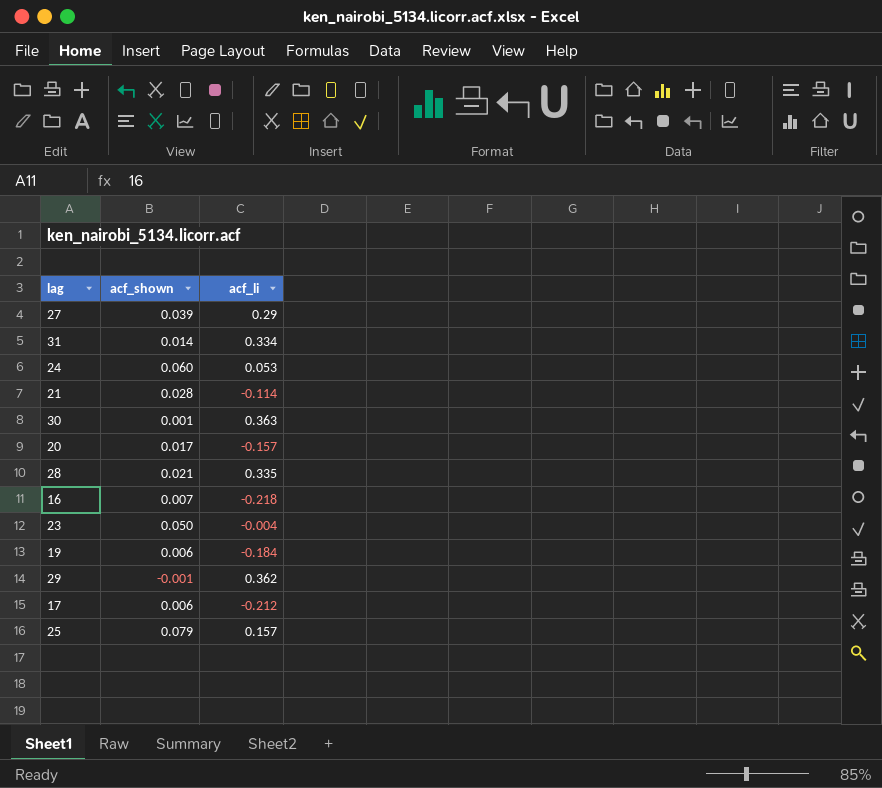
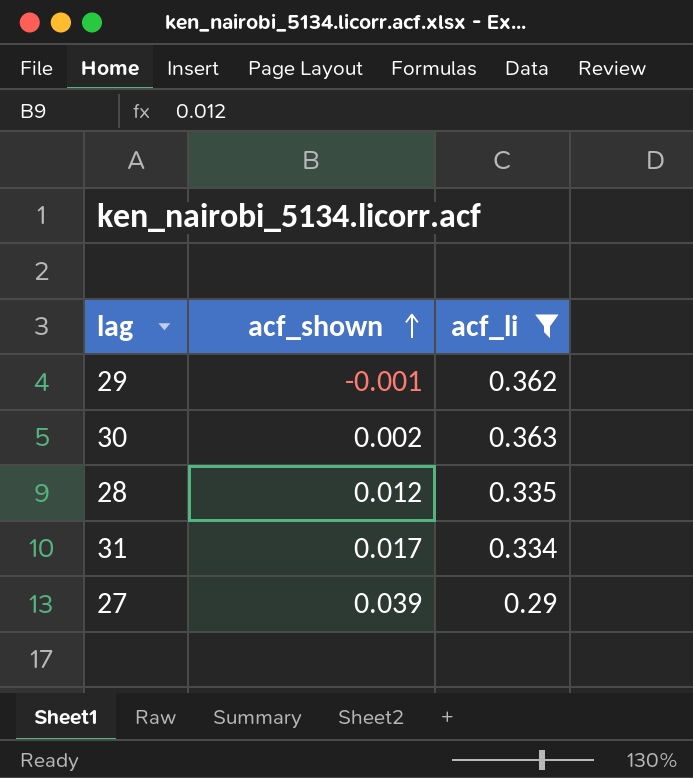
filter: none -> acf_li >= 0.29
row order: none -> acf_shown ascending
30 | acf_shown: 0.001 -> 0.002
28 | acf_shown: 0.021 -> 0.012
31 | acf_shown: 0.014 -> 0.017

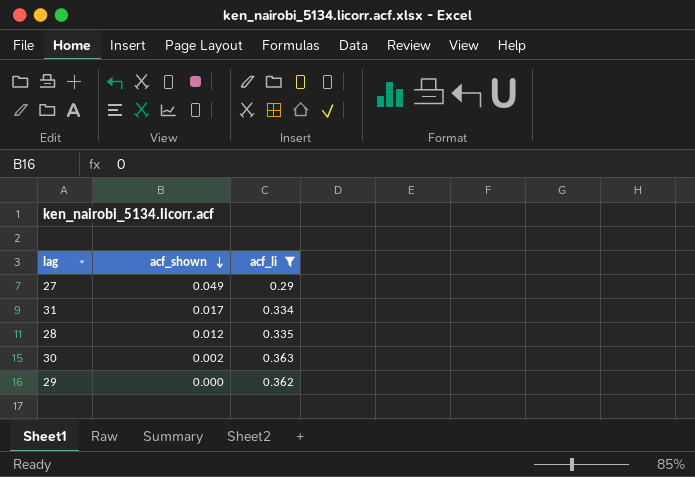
row order: acf_shown ascending -> acf_shown descending
27 | acf_shown: 0.039 -> 0.049
29 | acf_shown: -0.001 -> 0.000

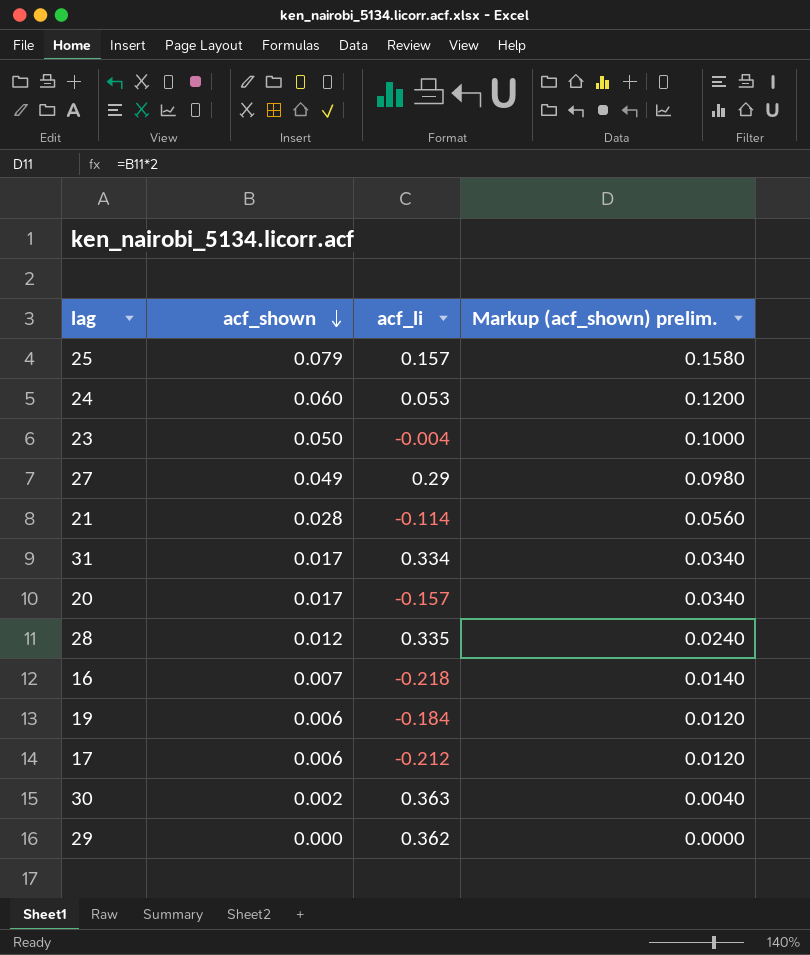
filter: acf_li >= 0.29 -> none
column Markup (acf_shown) prelim. | formula: none -> [acf_shown] * 2

